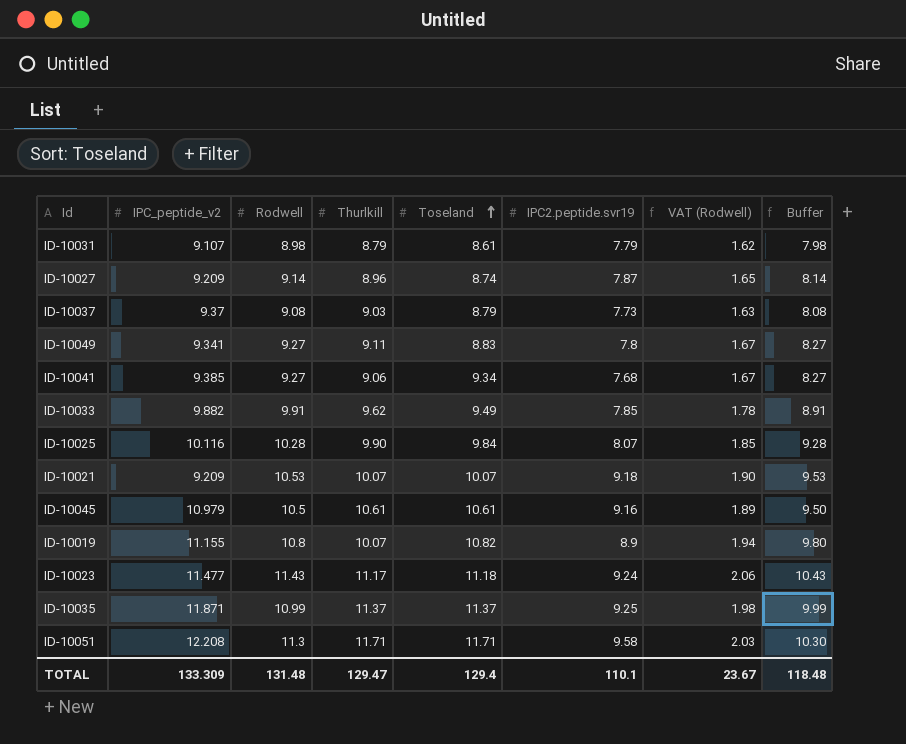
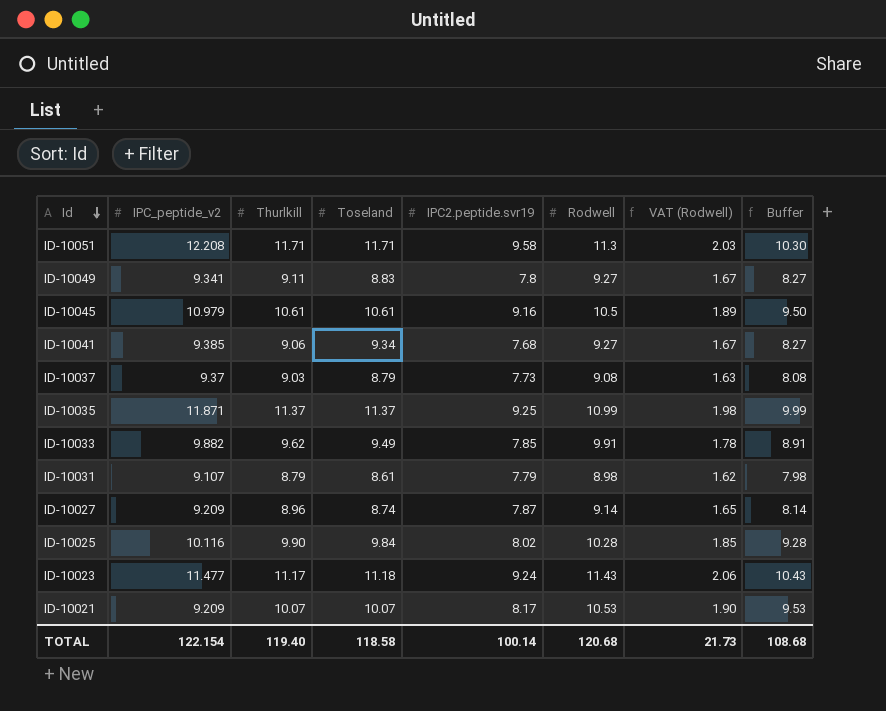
row order: Toseland ascending -> Id descending
column Rodwell | position: 3 -> 6
row ID-10019: 11.155 | 10.8 | 10.07 | 10.82 | 8.9 | 1.94 | 9.80 -> none
ID-10025 | IPC2.peptide.svr19: 8.07 -> 8.02
ID-10021 | IPC2.peptide.svr19: 9.18 -> 8.17
TOTAL | IPC_peptide_v2: 133.309 -> 122.154
TOTAL | Thurlkill: 129.47 -> 119.40
TOTAL | Toseland: 129.4 -> 118.58
TOTAL | IPC2.peptide.svr19: 110.1 -> 100.14
TOTAL | Rodwell: 131.48 -> 120.68
TOTAL | VAT (Rodwell): 23.67 -> 21.73
TOTAL | Buffer: 118.48 -> 108.68

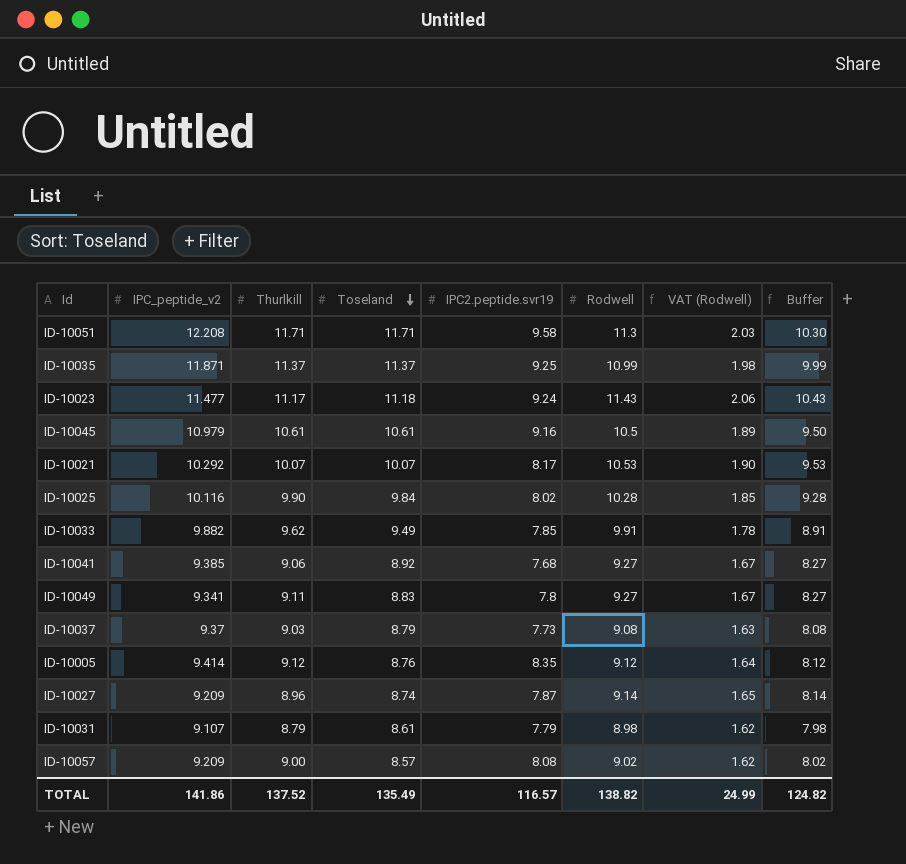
row order: Id descending -> Toseland descending
ID-10021 | IPC_peptide_v2: 9.209 -> 10.292
ID-10041 | Toseland: 9.34 -> 8.92
row ID-10005: none -> 9.414 | 9.12 | 8.76 | 8.35 | 9.12 | 1.64 | 8.12
row ID-10057: none -> 9.209 | 9.00 | 8.57 | 8.08 | 9.02 | 1.62 | 8.02
TOTAL | IPC_peptide_v2: 122.154 -> 141.86
TOTAL | Thurlkill: 119.40 -> 137.52
TOTAL | Toseland: 118.58 -> 135.49
TOTAL | IPC2.peptide.svr19: 100.14 -> 116.57
TOTAL | Rodwell: 120.68 -> 138.82
TOTAL | VAT (Rodwell): 21.73 -> 24.99
TOTAL | Buffer: 108.68 -> 124.82

